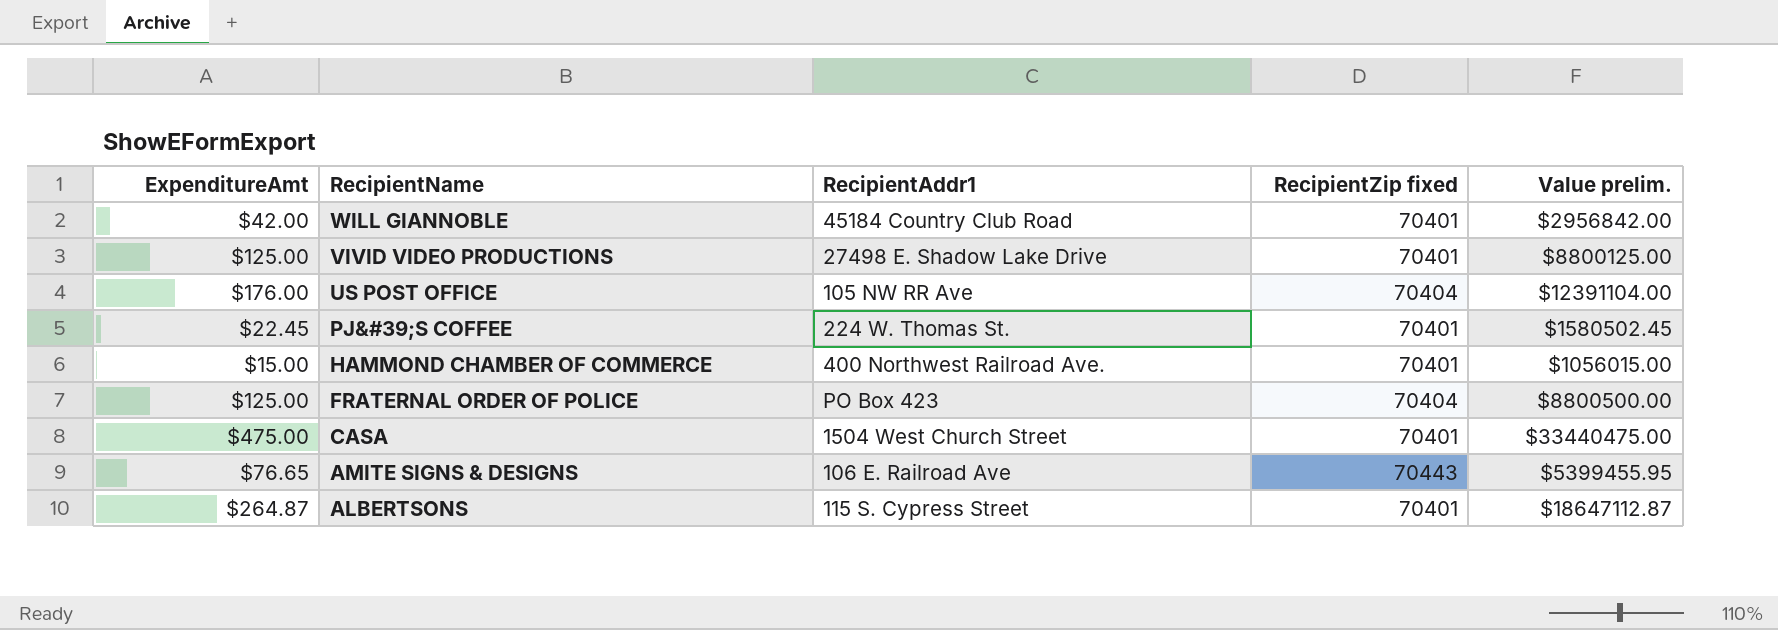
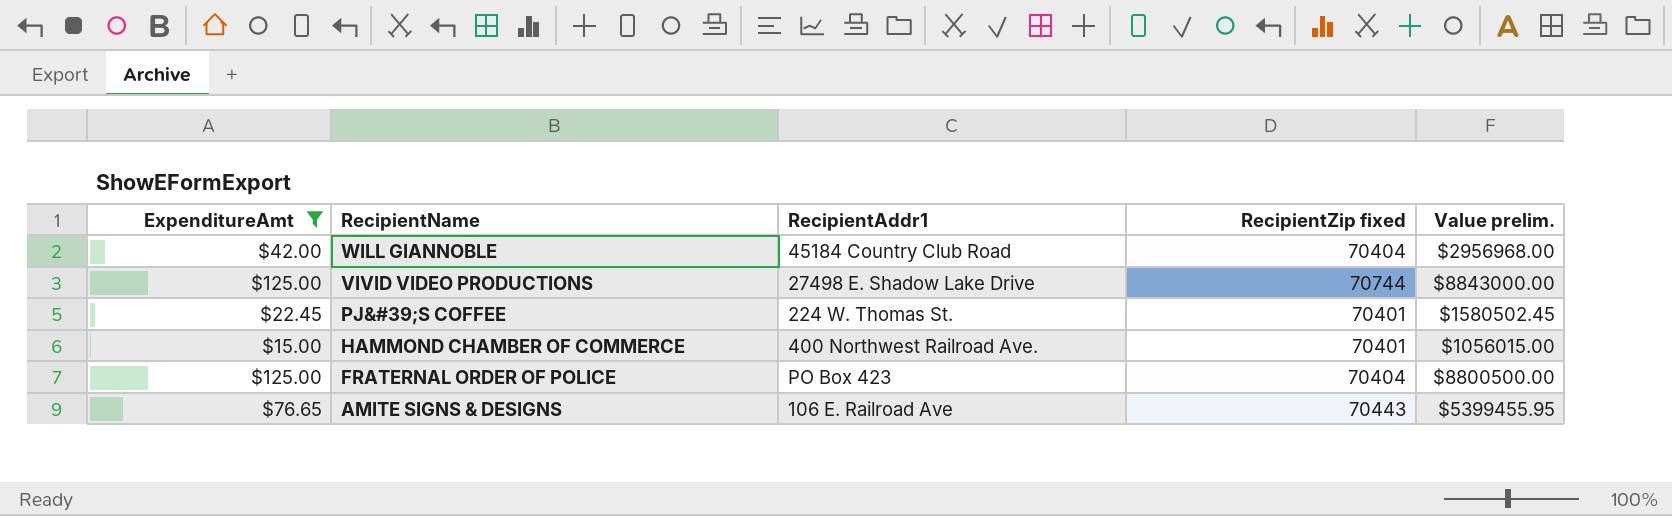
filter: none -> ExpenditureAmt <= $125.00
WILL GIANNOBLE | RecipientZip fixed: 70401 -> 70404
WILL GIANNOBLE | Value prelim.: $2956842.00 -> $2956968.00
VIVID VIDEO PRODUCTIONS | RecipientZip fixed: 70401 -> 70744
VIVID VIDEO PRODUCTIONS | Value prelim.: $8800125.00 -> $8843000.00

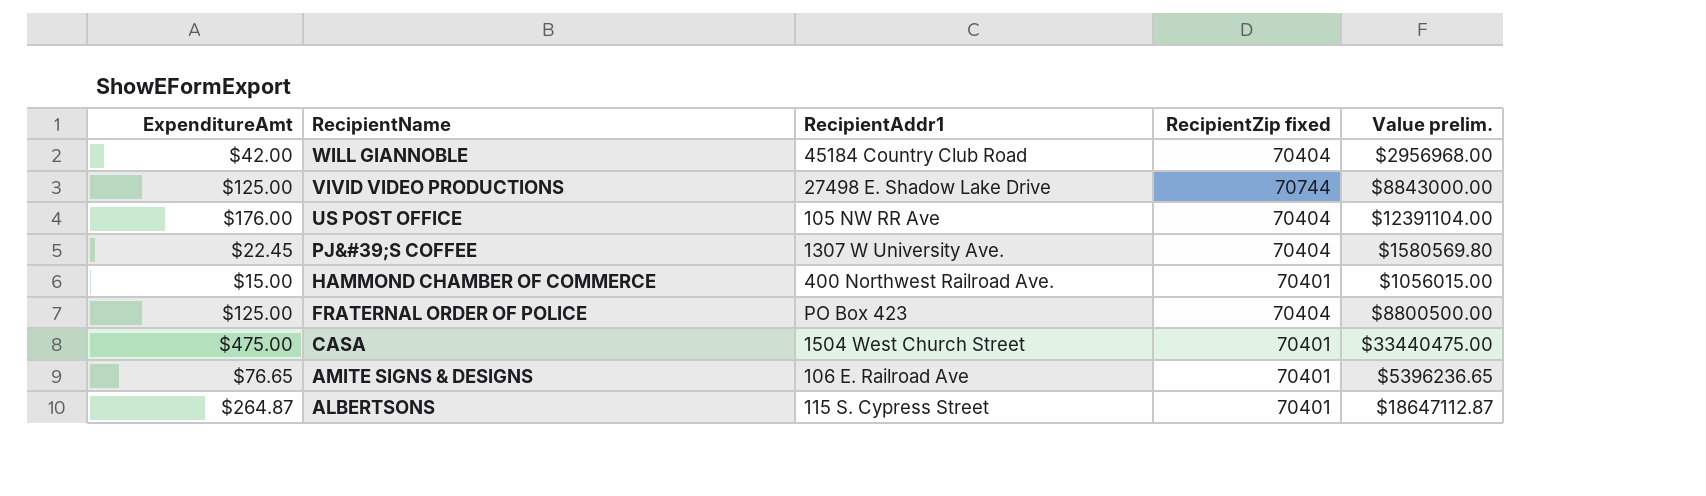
filter: ExpenditureAmt <= $125.00 -> none
PJ&#39;S COFFEE | RecipientAddr1: 224 W. Thomas St. -> 1307 W University Ave.
PJ&#39;S COFFEE | RecipientZip fixed: 70401 -> 70404
PJ&#39;S COFFEE | Value prelim.: $1580502.45 -> $1580569.80
AMITE SIGNS & DESIGNS | RecipientZip fixed: 70443 -> 70401
AMITE SIGNS & DESIGNS | Value prelim.: $5399455.95 -> $5396236.65

